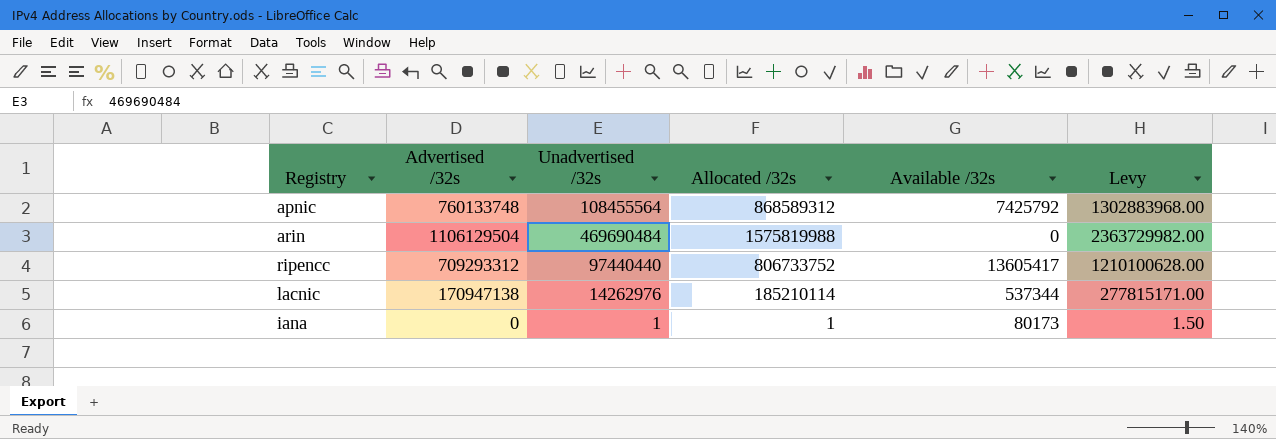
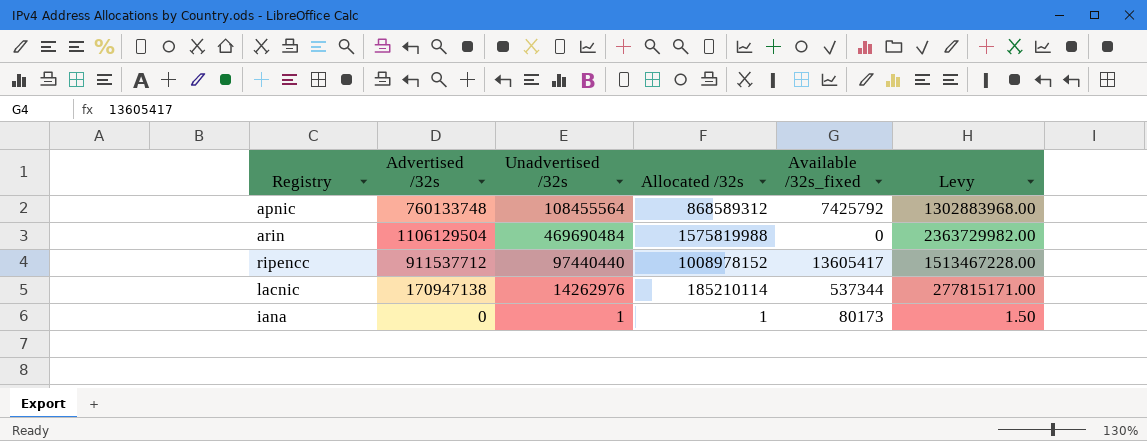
column name: Available /32s -> Available /32s_fixed
ripencc | Advertised /32s: 709293312 -> 911537712
ripencc | Allocated /32s: 806733752 -> 1008978152
ripencc | Levy: 1210100628.00 -> 1513467228.00

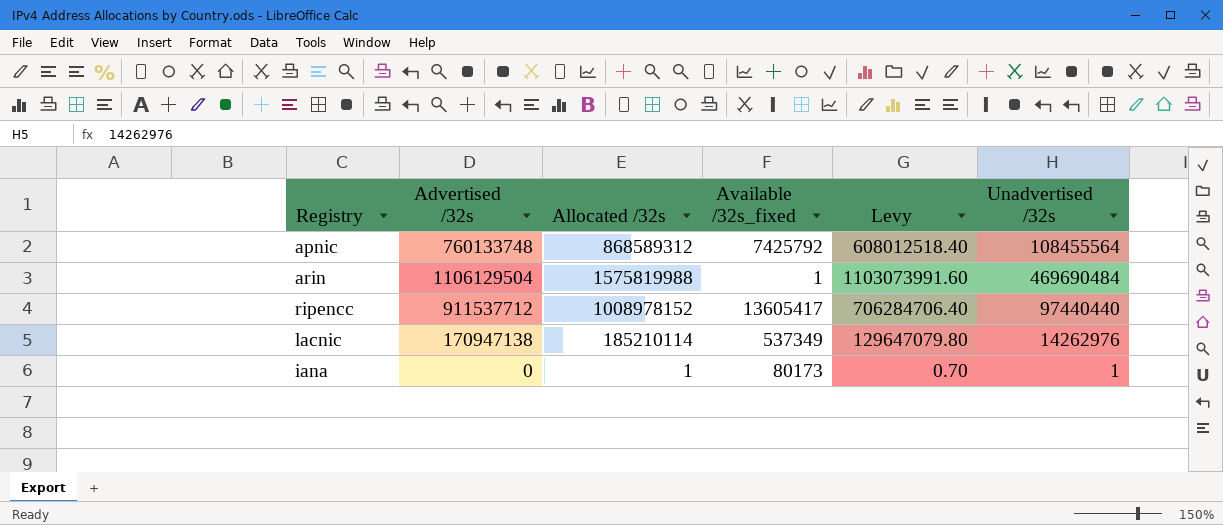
column Levy | formula: [Allocated /32s] * 1.5 -> [Allocated /32s] * 0.7
column Unadvertised /32s | position: 3 -> 6
arin | Available /32s_fixed: 0 -> 1
lacnic | Available /32s_fixed: 537344 -> 537349

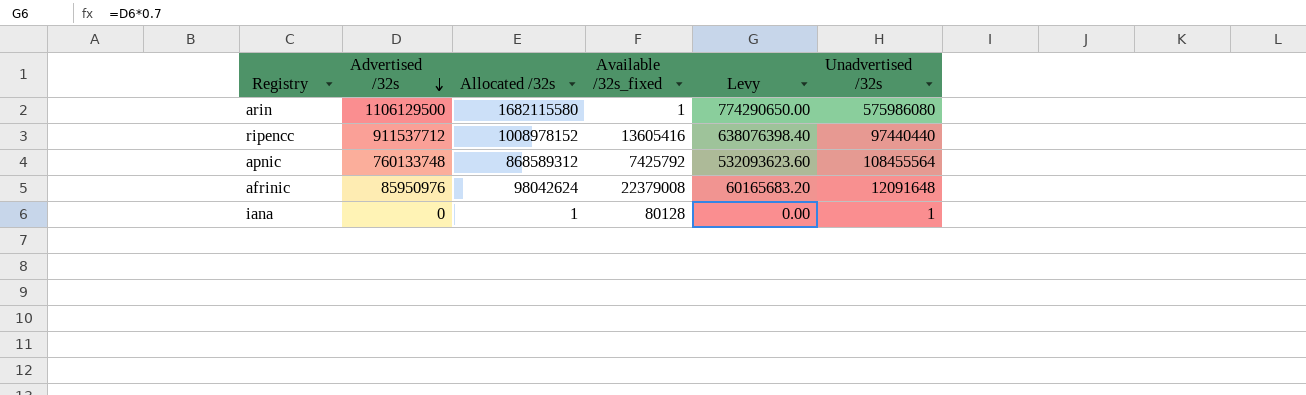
row order: none -> Advertised /32s descending
column Levy | formula: [Allocated /32s] * 0.7 -> [Advertised /32s] * 0.7
row lacnic: 170947138 | 185210114 | 537349 | 129647079.80 | 14262976 -> none
arin | Advertised /32s: 1106129504 -> 1106129500
arin | Allocated /32s: 1575819988 -> 1682115580
arin | Unadvertised /32s: 469690484 -> 575986080
ripencc | Available /32s_fixed: 13605417 -> 13605416
row afrinic: none -> 85950976 | 98042624 | 22379008 | 60165683.20 | 12091648
iana | Available /32s_fixed: 80173 -> 80128

